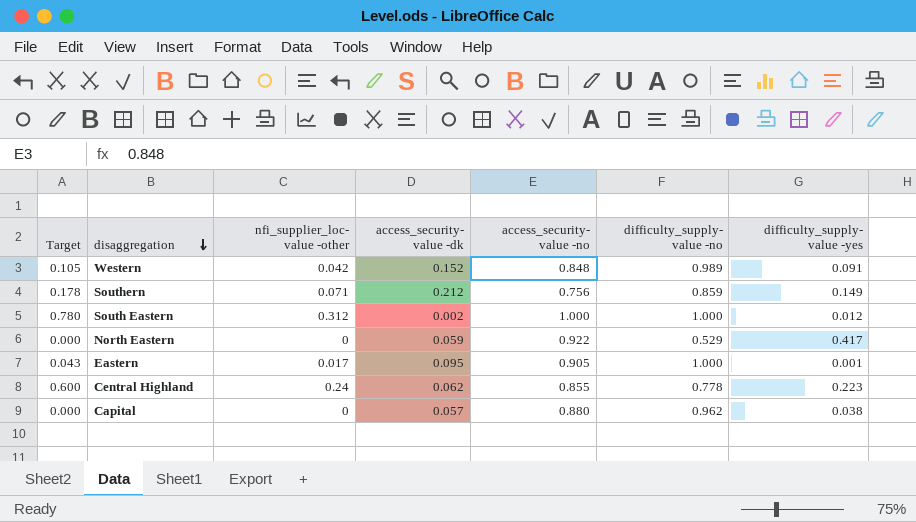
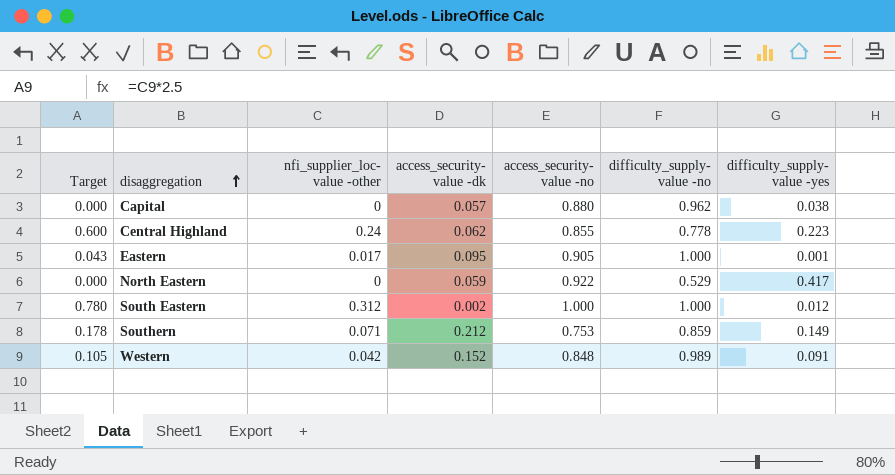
row order: disaggregation descending -> disaggregation ascending
Southern | access_security- value -no: 0.756 -> 0.753

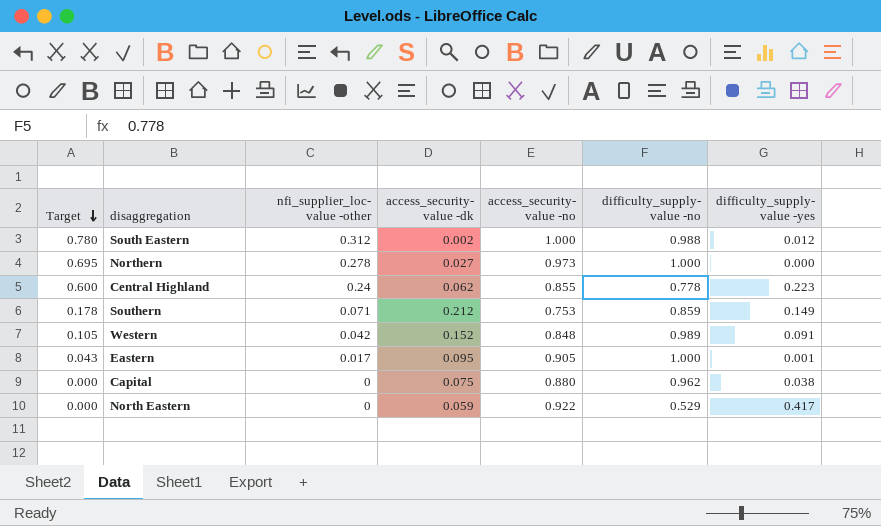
row order: disaggregation ascending -> Target descending
South Eastern | difficulty_supply- value -no: 1.000 -> 0.988
row Northern: none -> 0.695 | 0.278 | 0.027 | 0.973 | 1.000 | 0.000
Capital | access_security- value -dk: 0.057 -> 0.075

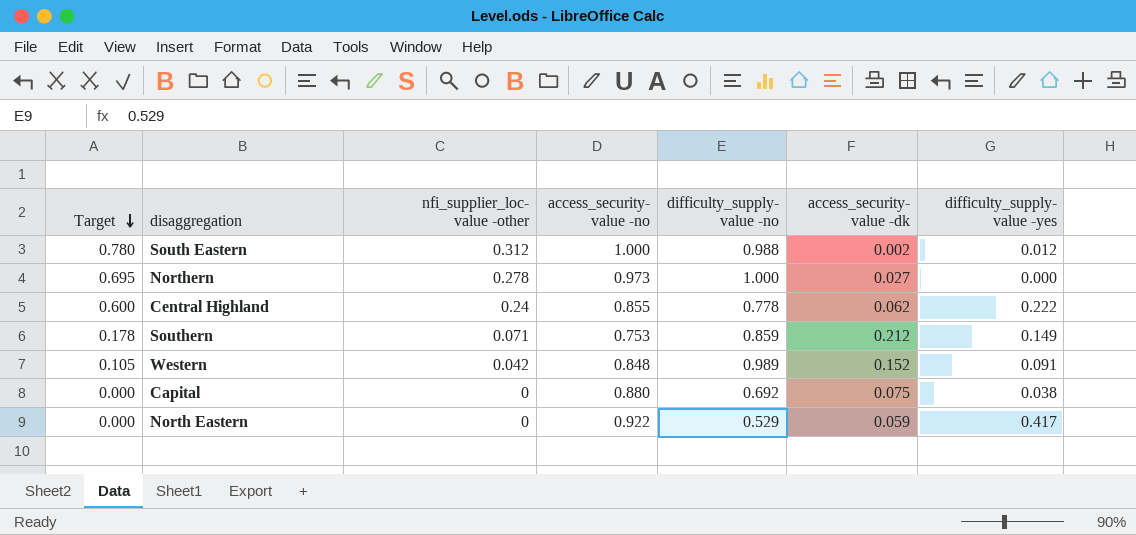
column access_security- value -dk | position: 4 -> 6
row Eastern: 0.043 | 0.017 | 0.095 | 0.905 | 1.000 | 0.001 -> none
Central Highland | difficulty_supply- value -yes: 0.223 -> 0.222
Capital | difficulty_supply- value -no: 0.962 -> 0.692

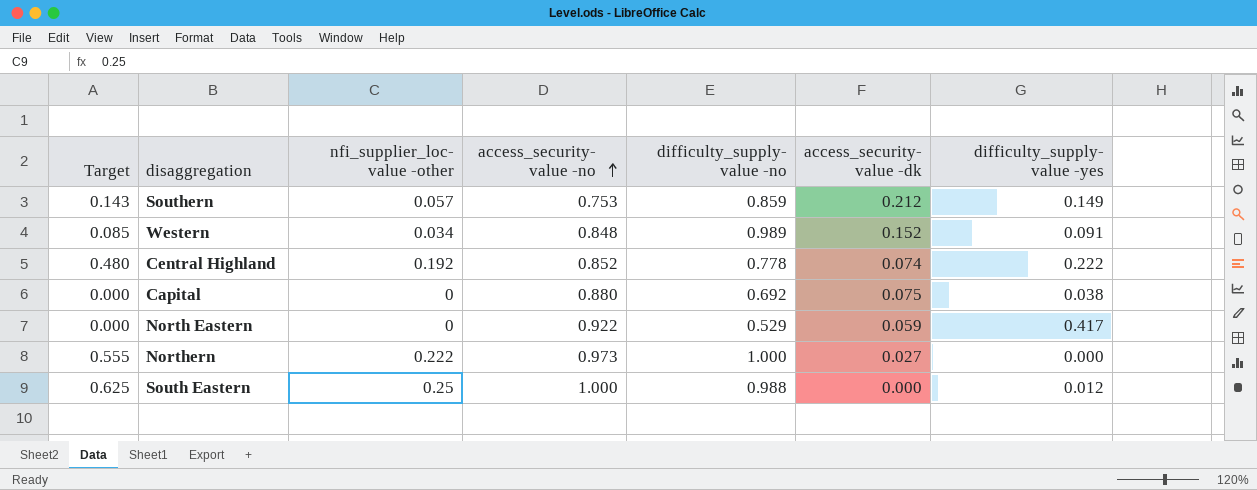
row order: Target descending -> access_security- value -no ascending
Southern | Target: 0.178 -> 0.143
Southern | nfi_supplier_loc- value -other: 0.071 -> 0.057
Western | Target: 0.105 -> 0.085
Western | nfi_supplier_loc- value -other: 0.042 -> 0.034
Central Highland | Target: 0.600 -> 0.480
Central Highland | nfi_supplier_loc- value -other: 0.24 -> 0.192
Central Highland | access_security- value -no: 0.855 -> 0.852
Central Highland | access_security- value -dk: 0.062 -> 0.074
Northern | Target: 0.695 -> 0.555
Northern | nfi_supplier_loc- value -other: 0.278 -> 0.222
South Eastern | Target: 0.780 -> 0.625
South Eastern | nfi_supplier_loc- value -other: 0.312 -> 0.25
South Eastern | access_security- value -dk: 0.002 -> 0.000

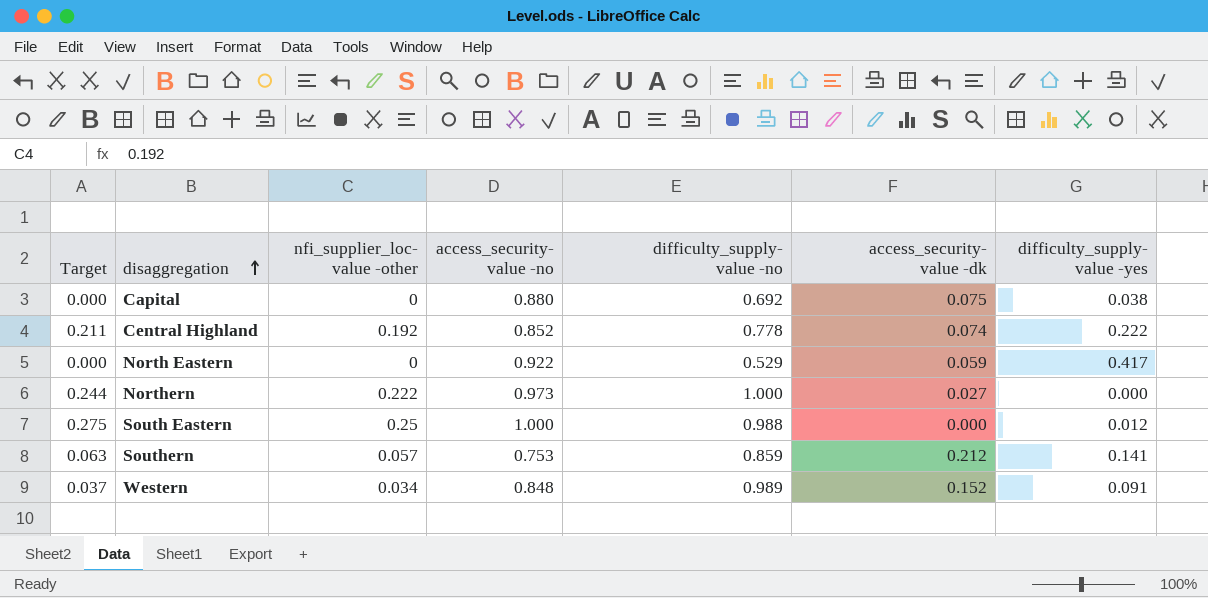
row order: access_security- value -no ascending -> disaggregation ascending
column Target | formula: [nfi_supplier_loc- value -other] * 2.5 -> [nfi_supplier_loc- value -other] * 1.1
Southern | difficulty_supply- value -yes: 0.149 -> 0.141

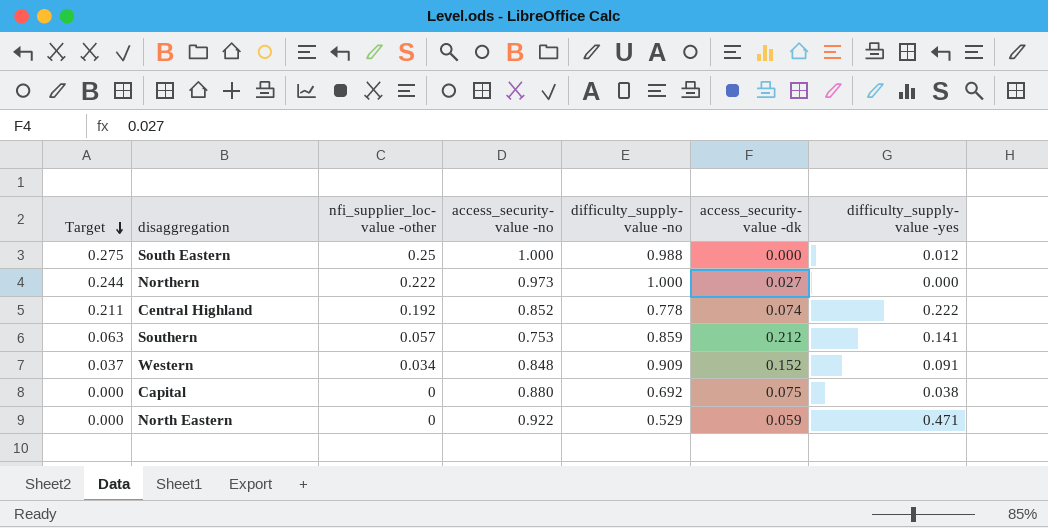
row order: disaggregation ascending -> Target descending
Western | difficulty_supply- value -no: 0.989 -> 0.909
North Eastern | difficulty_supply- value -yes: 0.417 -> 0.471

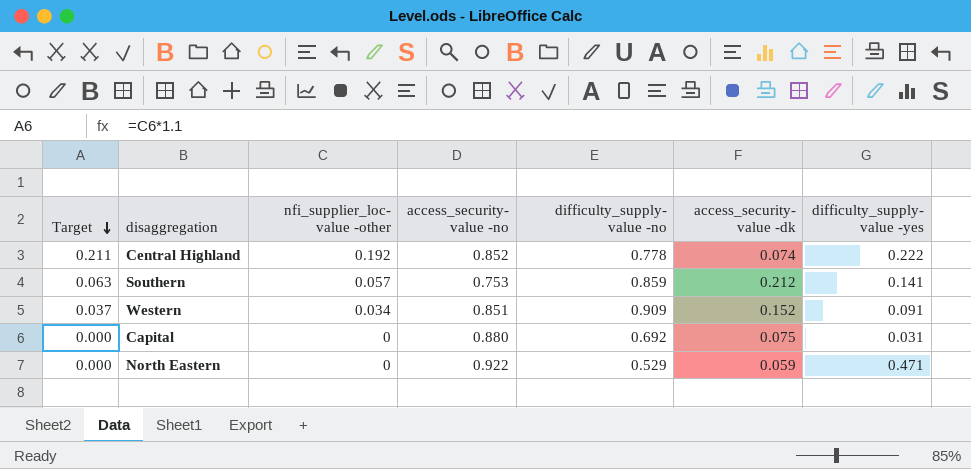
row South Eastern: 0.275 | 0.25 | 1.000 | 0.988 | 0.000 | 0.012 -> none
row Northern: 0.244 | 0.222 | 0.973 | 1.000 | 0.027 | 0.000 -> none
Western | access_security- value -no: 0.848 -> 0.851
Capital | difficulty_supply- value -yes: 0.038 -> 0.031

